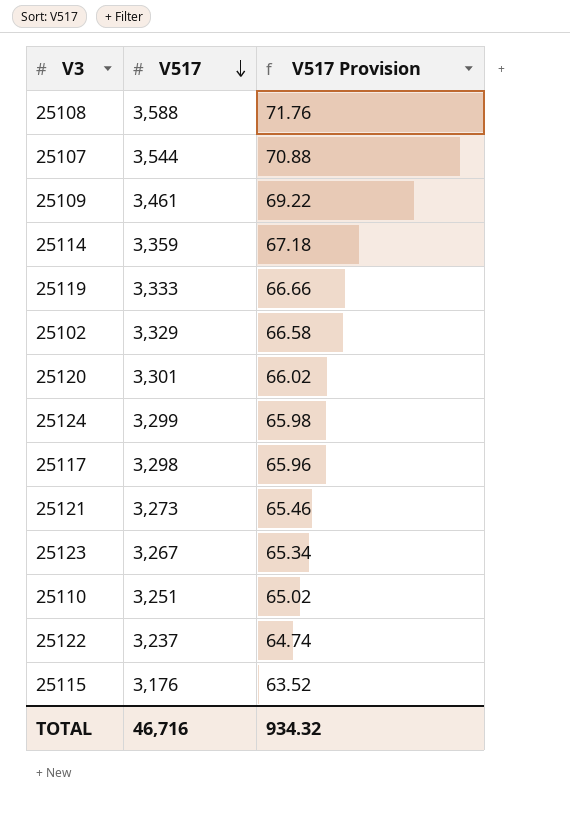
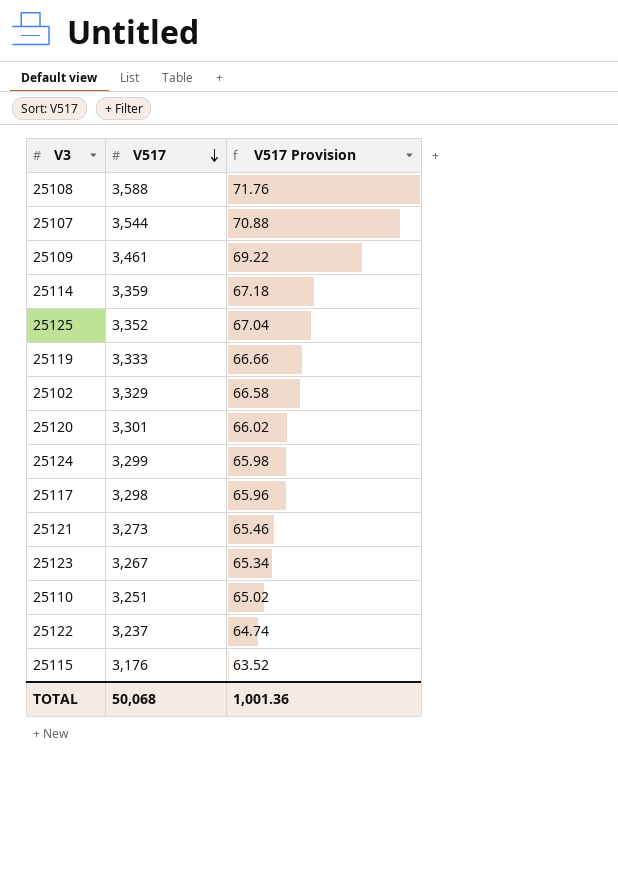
row 25125: none -> 3,352 | 67.04
TOTAL | V517: 46,716 -> 50,068
TOTAL | V517 Provision: 934.32 -> 1,001.36

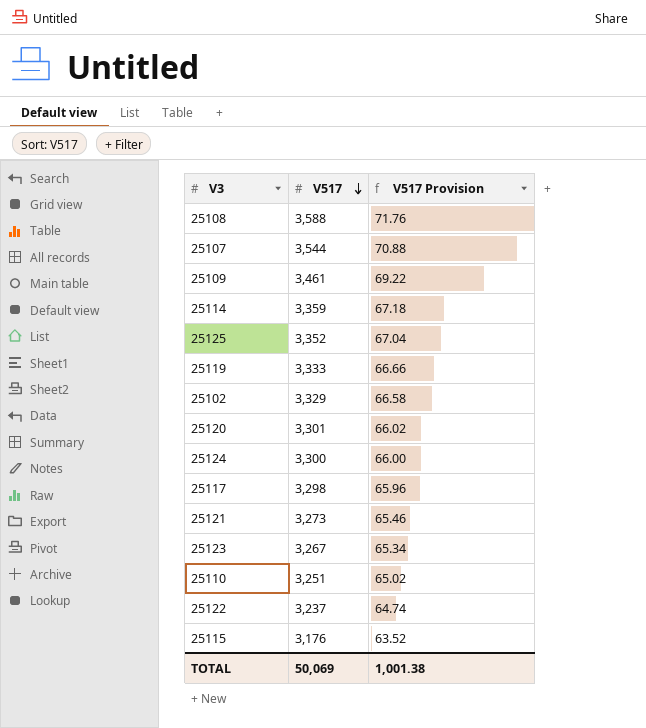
25124 | V517: 3,299 -> 3,300
25124 | V517 Provision: 65.98 -> 66.00
TOTAL | V517: 50,068 -> 50,069
TOTAL | V517 Provision: 1,001.36 -> 1,001.38

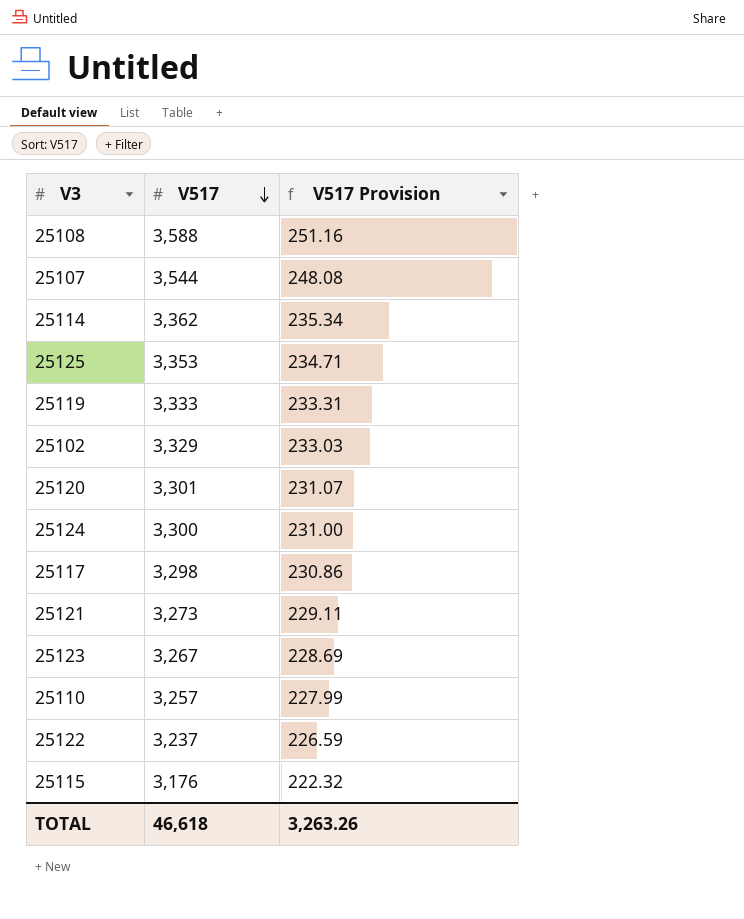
column V517 Provision | formula: [V517] * 0.02 -> [V517] * 0.07
row 25109: 3,461 | 69.22 -> none
25114 | V517: 3,359 -> 3,362
25125 | V517: 3,352 -> 3,353
25110 | V517: 3,251 -> 3,257
TOTAL | V517: 50,069 -> 46,618
TOTAL | V517 Provision: 1,001.38 -> 3,263.26

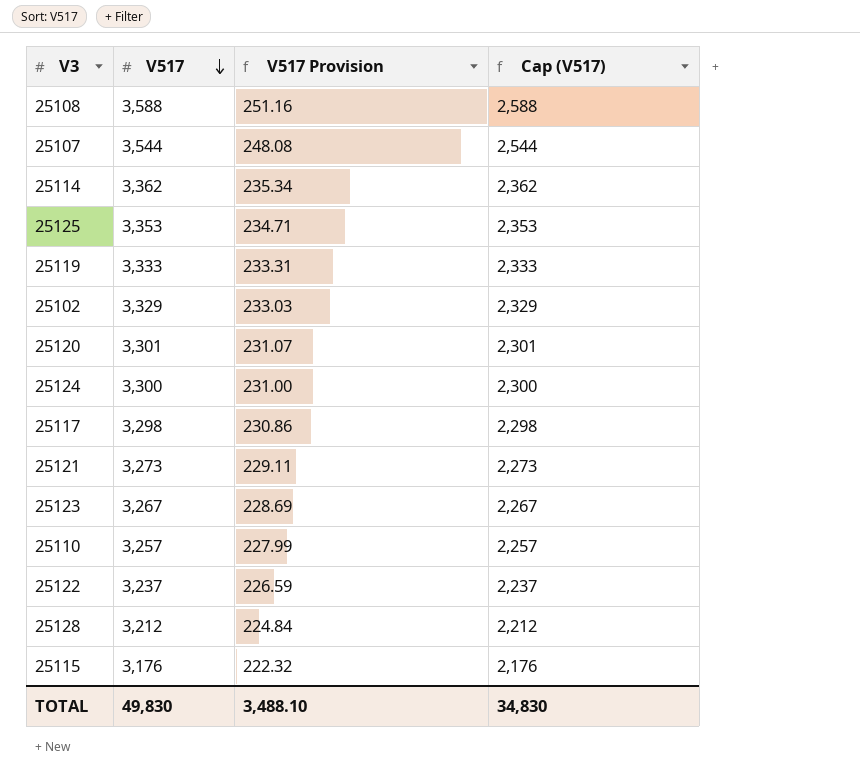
column Cap (V517) | formula: none -> [V517] - 1000
row 25128: none -> 3,212 | 224.84 | 2,212
TOTAL | V517: 46,618 -> 49,830
TOTAL | V517 Provision: 3,263.26 -> 3,488.10

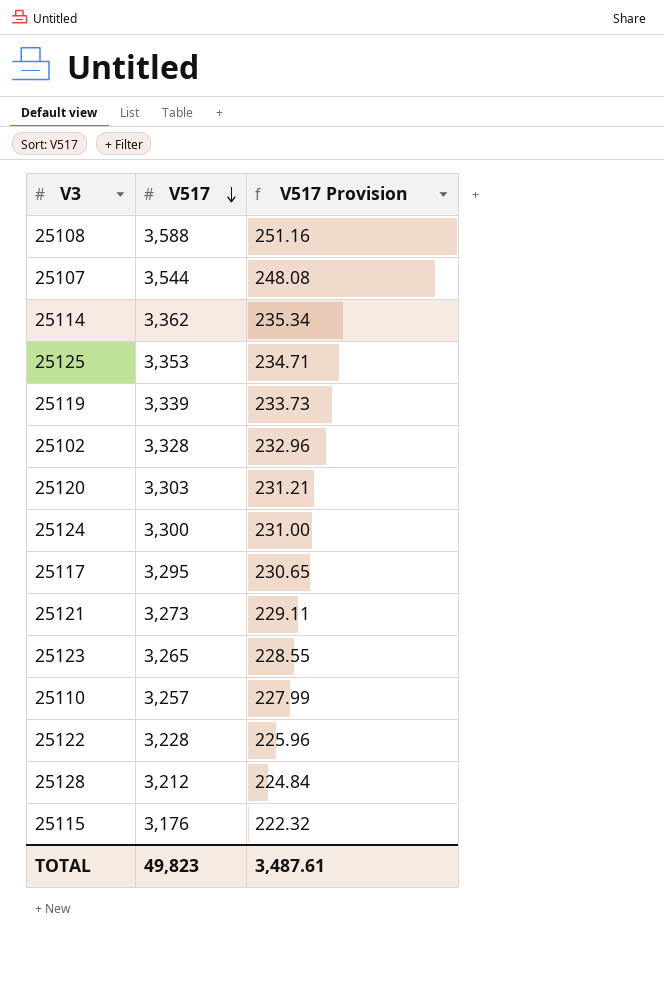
column Cap (V517) | formula: [V517] - 1000 -> none
25119 | V517: 3,333 -> 3,339
25119 | V517 Provision: 233.31 -> 233.73
25102 | V517: 3,329 -> 3,328
25102 | V517 Provision: 233.03 -> 232.96
25120 | V517: 3,301 -> 3,303
25120 | V517 Provision: 231.07 -> 231.21
25117 | V517: 3,298 -> 3,295
25117 | V517 Provision: 230.86 -> 230.65
25123 | V517: 3,267 -> 3,265
25123 | V517 Provision: 228.69 -> 228.55
25122 | V517: 3,237 -> 3,228
25122 | V517 Provision: 226.59 -> 225.96
TOTAL | V517: 49,830 -> 49,823
TOTAL | V517 Provision: 3,488.10 -> 3,487.61

